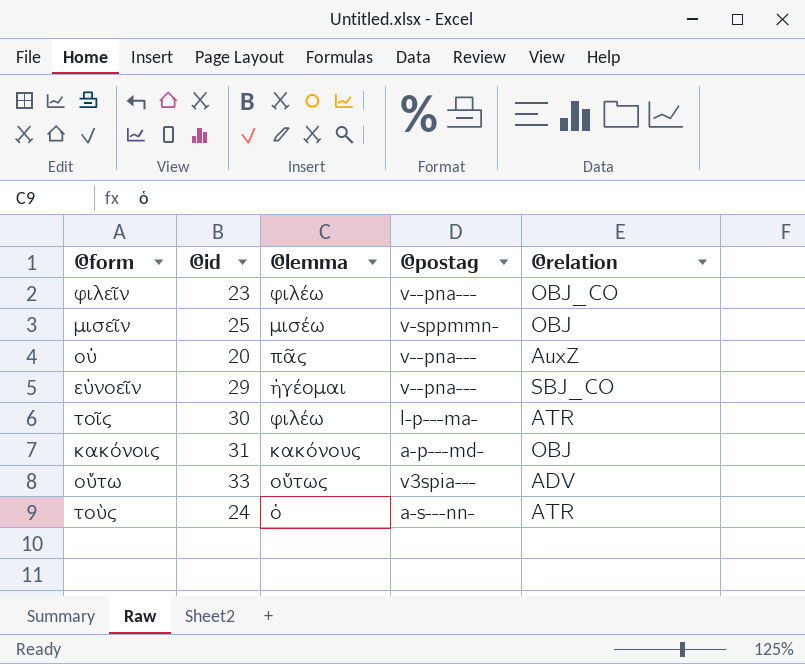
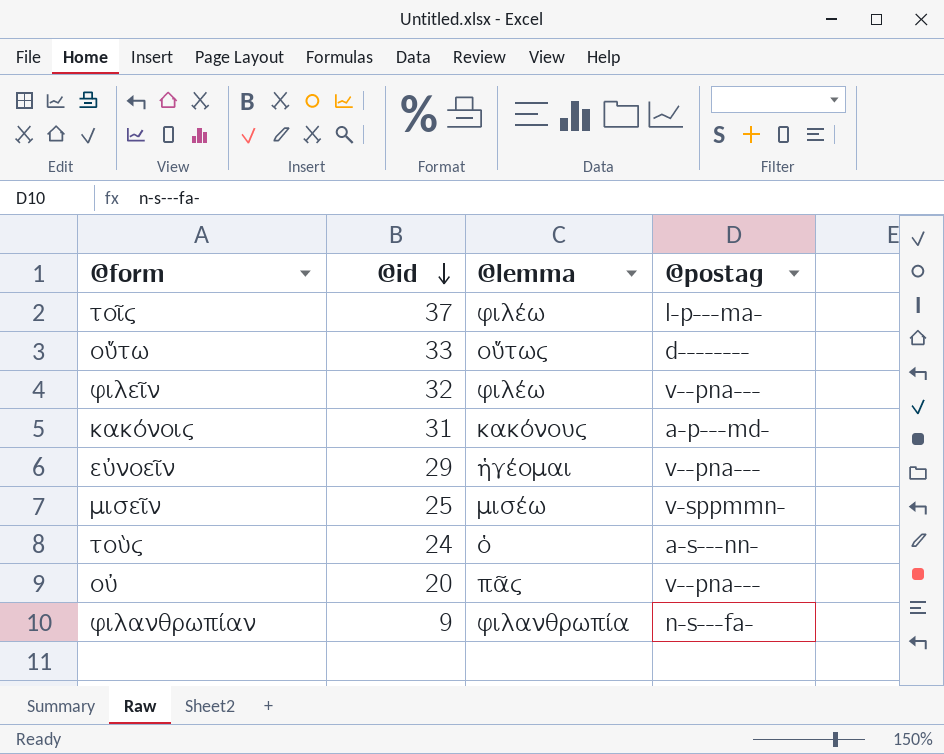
row order: none -> @id descending
column @relation | position: 5 -> none
τοῖς | @id: 30 -> 37
οὕτω | @postag: v3spia--- -> d--------
φιλεῖν | @id: 23 -> 32
row φιλανθρωπίαν: none -> 9 | φιλανθρωπία | n-s---fa-

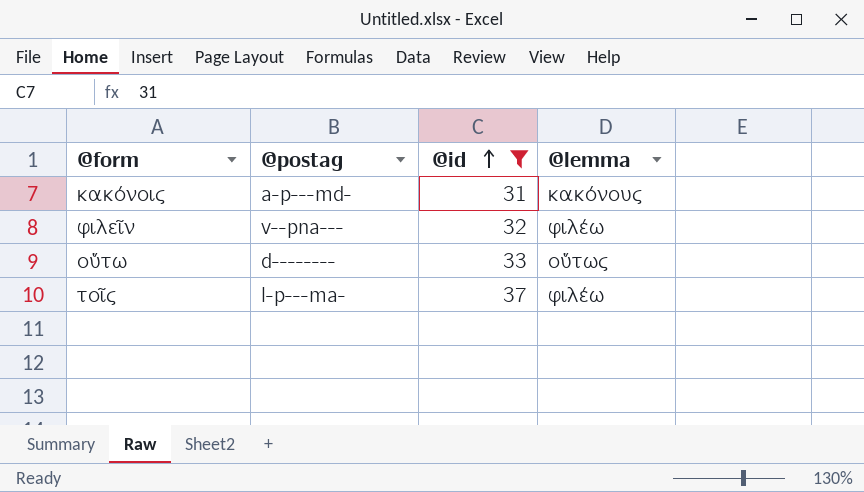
filter: none -> @id >= 31
row order: @id descending -> @id ascending
column @postag | position: 4 -> 2

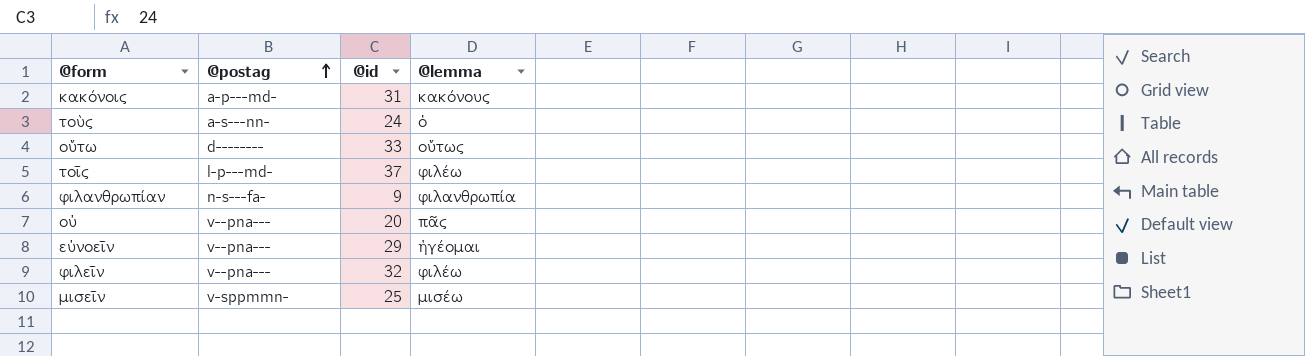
filter: @id >= 31 -> none
row order: @id ascending -> @postag ascending
τοῖς | @postag: l-p---ma- -> l-p---md-

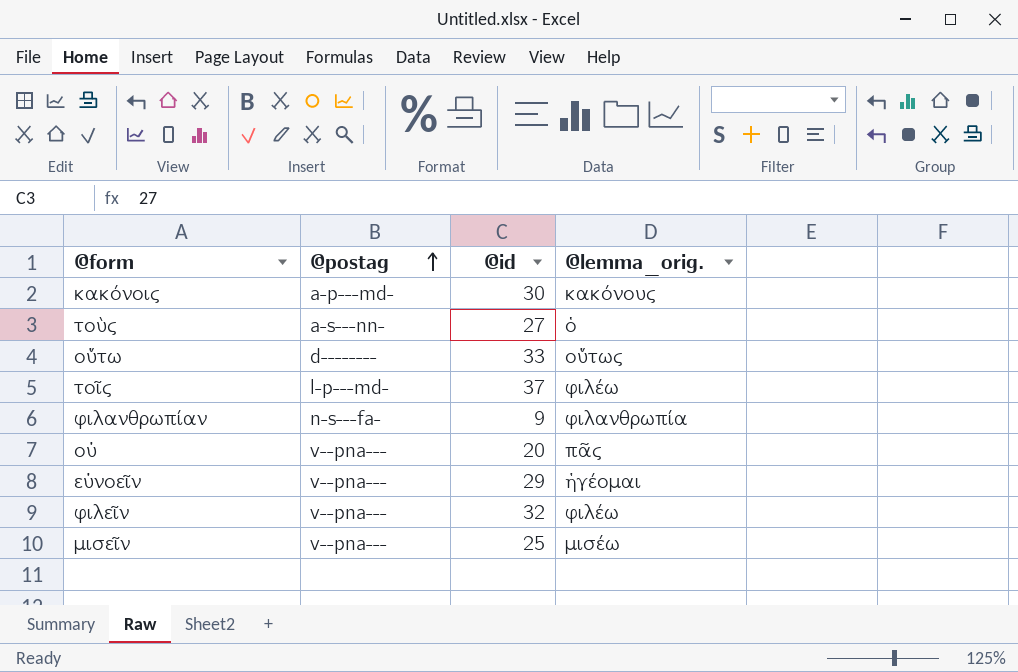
column name: @lemma -> @lemma_orig.
κακόνοις | @id: 31 -> 30
τοὺς | @id: 24 -> 27
μισεῖν | @postag: v-sppmmn- -> v--pna---

